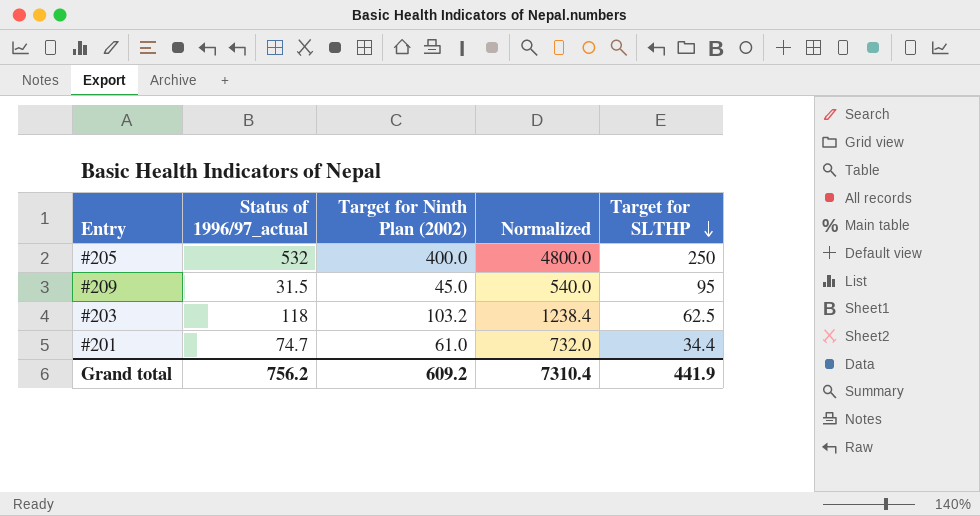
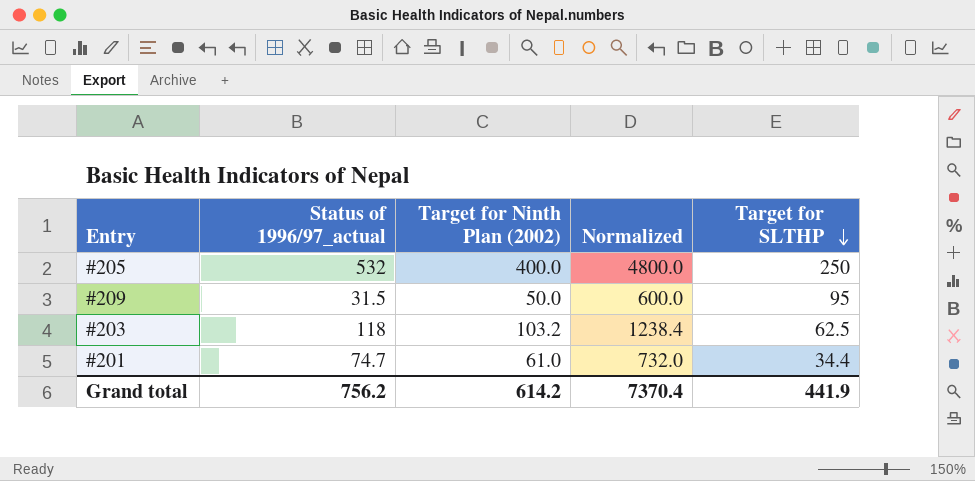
#209 | Target for Ninth Plan (2002): 45.0 -> 50.0
#209 | Normalized: 540.0 -> 600.0
Grand total | Target for Ninth Plan (2002): 609.2 -> 614.2
Grand total | Normalized: 7310.4 -> 7370.4

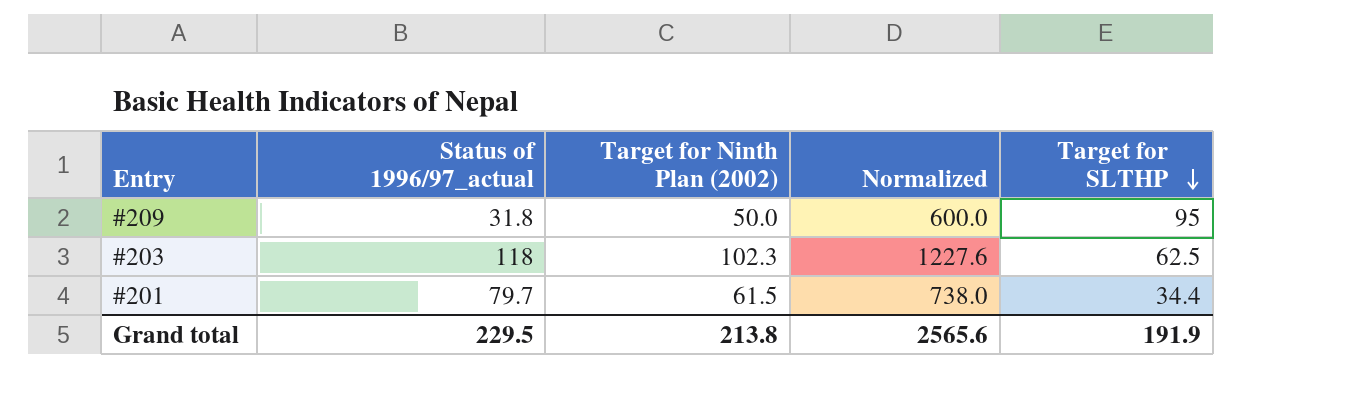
row #205: 532 | 400.0 | 4800.0 | 250 -> none
#209 | Status of 1996/97_actual: 31.5 -> 31.8
#203 | Target for Ninth Plan (2002): 103.2 -> 102.3
#203 | Normalized: 1238.4 -> 1227.6
#201 | Status of 1996/97_actual: 74.7 -> 79.7
#201 | Target for Ninth Plan (2002): 61.0 -> 61.5
#201 | Normalized: 732.0 -> 738.0
Grand total | Status of 1996/97_actual: 756.2 -> 229.5
Grand total | Target for Ninth Plan (2002): 614.2 -> 213.8
Grand total | Normalized: 7370.4 -> 2565.6
Grand total | Target for SLTHP: 441.9 -> 191.9

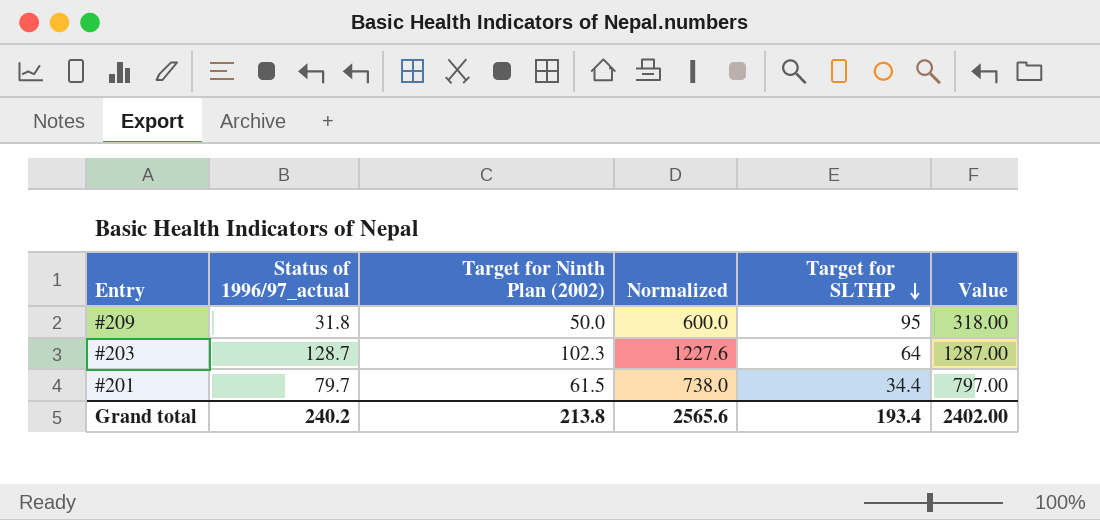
column Value | formula: none -> [Status of 1996/97_actual] * 10
#203 | Status of 1996/97_actual: 118 -> 128.7
#203 | Target for SLTHP: 62.5 -> 64
Grand total | Status of 1996/97_actual: 229.5 -> 240.2
Grand total | Target for SLTHP: 191.9 -> 193.4

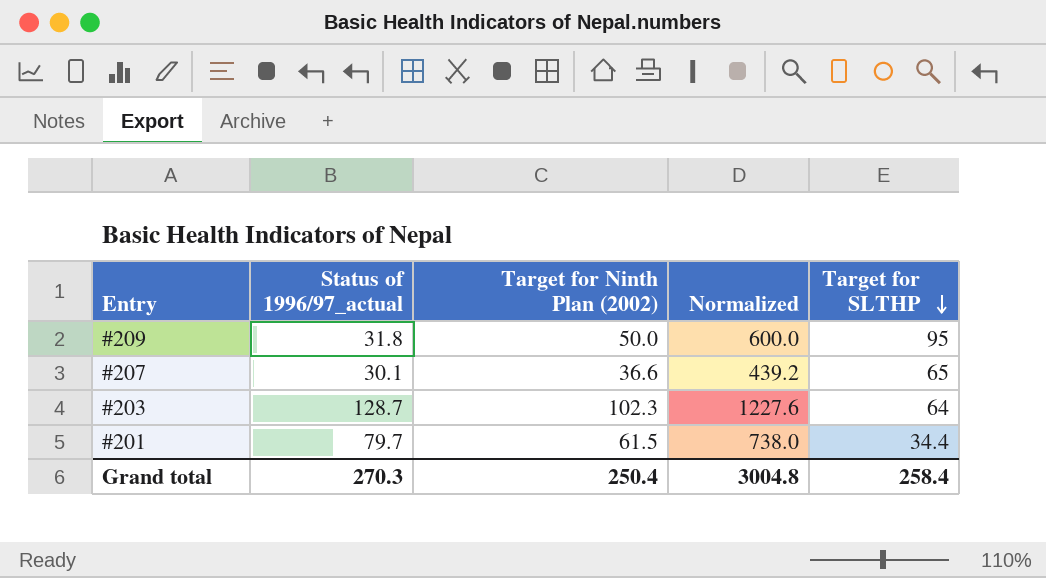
column Value | formula: [Status of 1996/97_actual] * 10 -> none
row #207: none -> 30.1 | 36.6 | 439.2 | 65
Grand total | Status of 1996/97_actual: 240.2 -> 270.3
Grand total | Target for Ninth Plan (2002): 213.8 -> 250.4
Grand total | Normalized: 2565.6 -> 3004.8
Grand total | Target for SLTHP: 193.4 -> 258.4

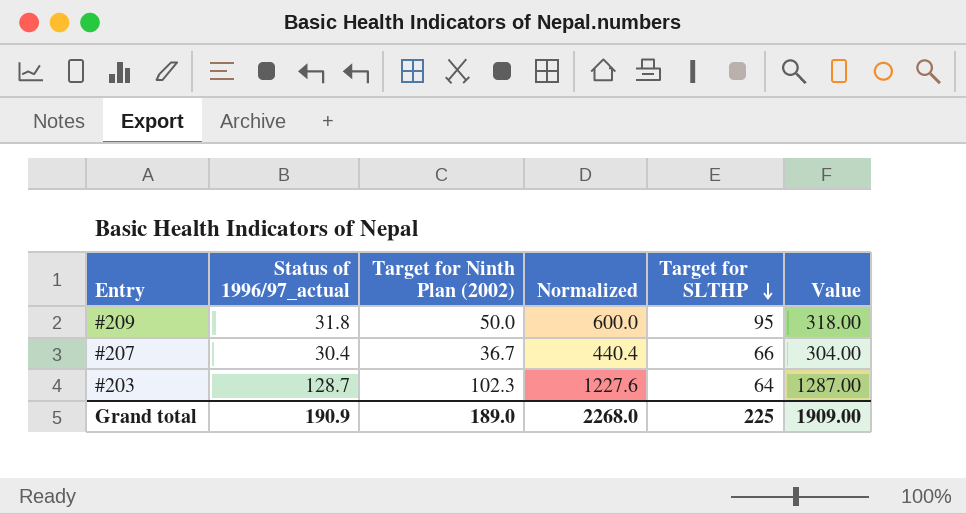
column Value | formula: none -> [Status of 1996/97_actual] * 10
row #201: 79.7 | 61.5 | 738.0 | 34.4 -> none
#207 | Status of 1996/97_actual: 30.1 -> 30.4
#207 | Target for Ninth Plan (2002): 36.6 -> 36.7
#207 | Normalized: 439.2 -> 440.4
#207 | Target for SLTHP: 65 -> 66
Grand total | Status of 1996/97_actual: 270.3 -> 190.9
Grand total | Target for Ninth Plan (2002): 250.4 -> 189.0
Grand total | Normalized: 3004.8 -> 2268.0
Grand total | Target for SLTHP: 258.4 -> 225

